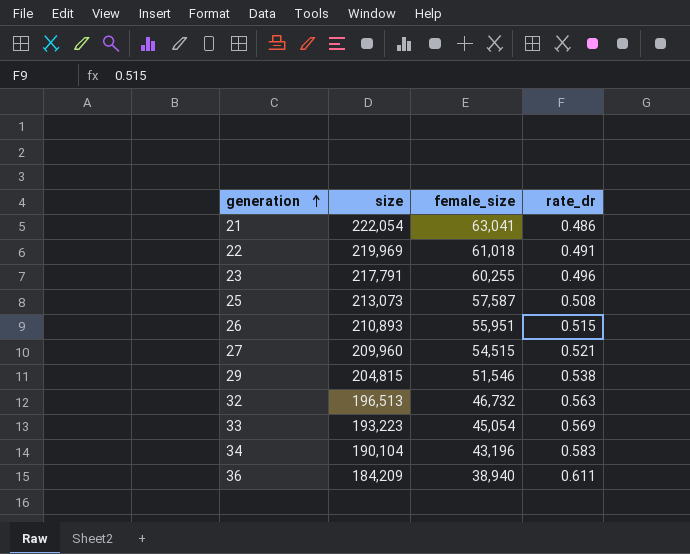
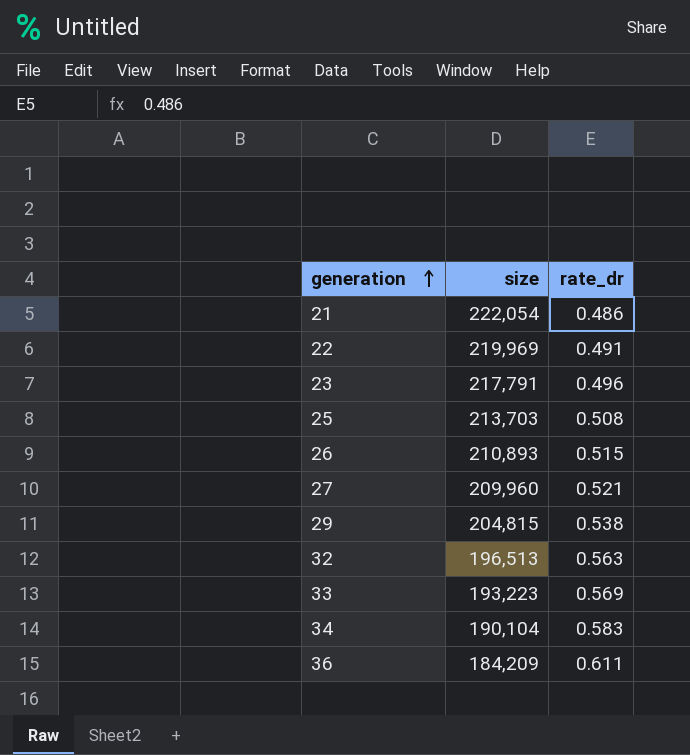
column female_size | position: 3 -> none
25 | size: 213,073 -> 213,703

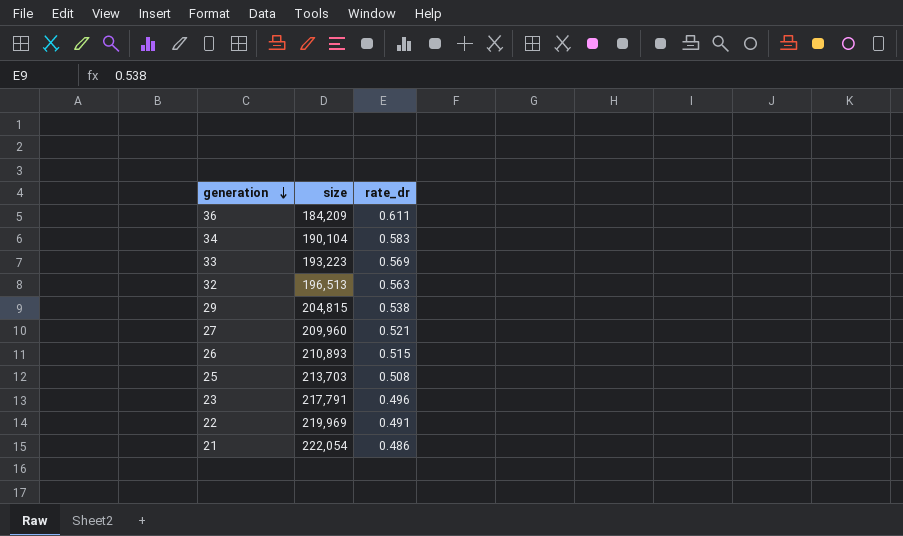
row order: generation ascending -> generation descending

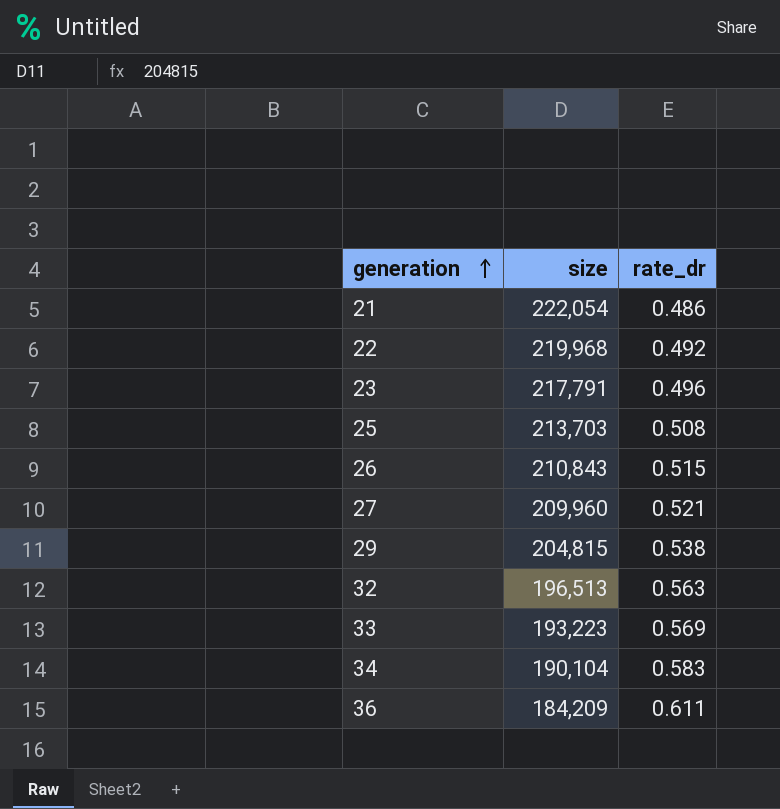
row order: generation descending -> generation ascending
22 | size: 219,969 -> 219,968
22 | rate_dr: 0.491 -> 0.492
26 | size: 210,893 -> 210,843

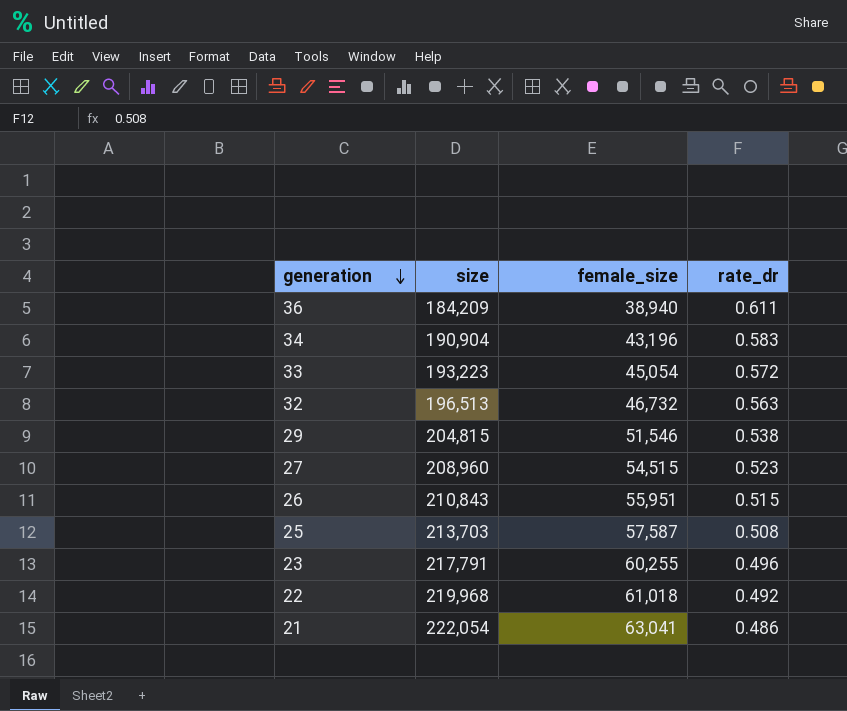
row order: generation ascending -> generation descending
column female_size | position: none -> 3
34 | size: 190,104 -> 190,904
33 | rate_dr: 0.569 -> 0.572
27 | size: 209,960 -> 208,960
27 | rate_dr: 0.521 -> 0.523

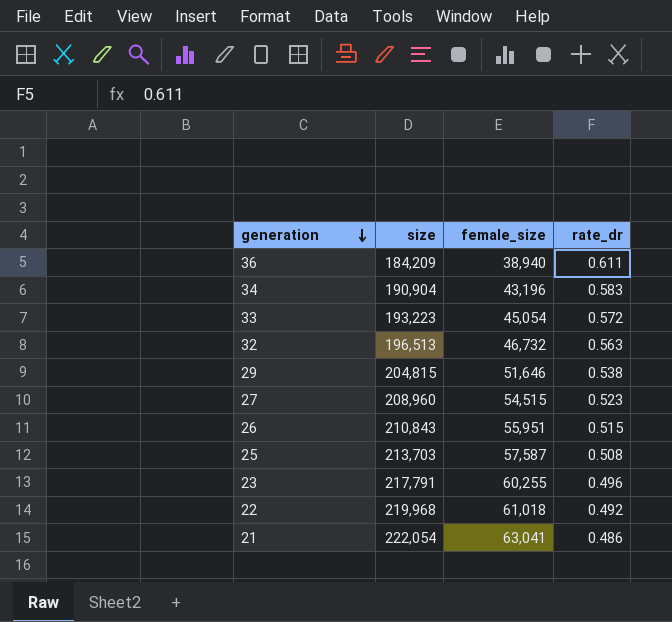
29 | female_size: 51,546 -> 51,646

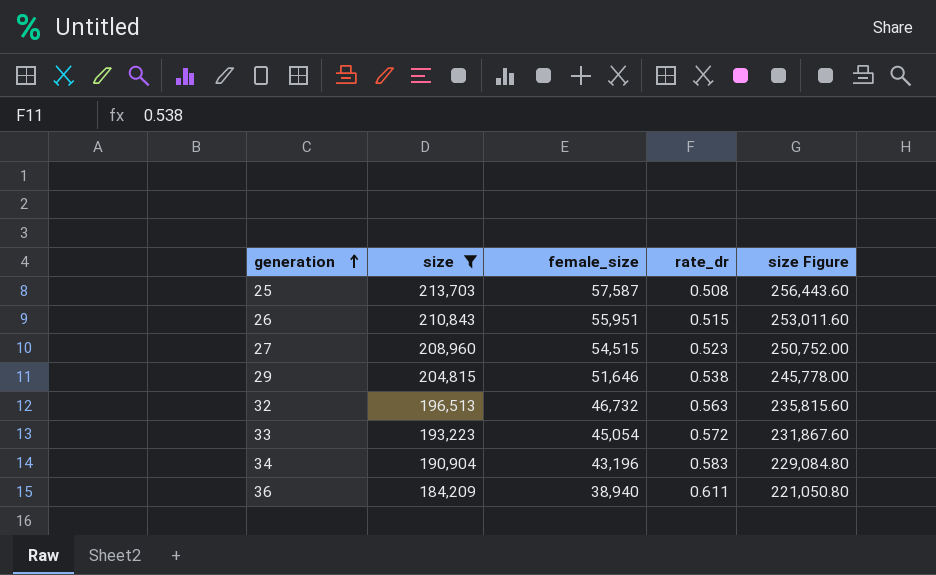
filter: none -> size <= 213,703
row order: generation descending -> generation ascending
column size Figure | formula: none -> [size] * 1.2

